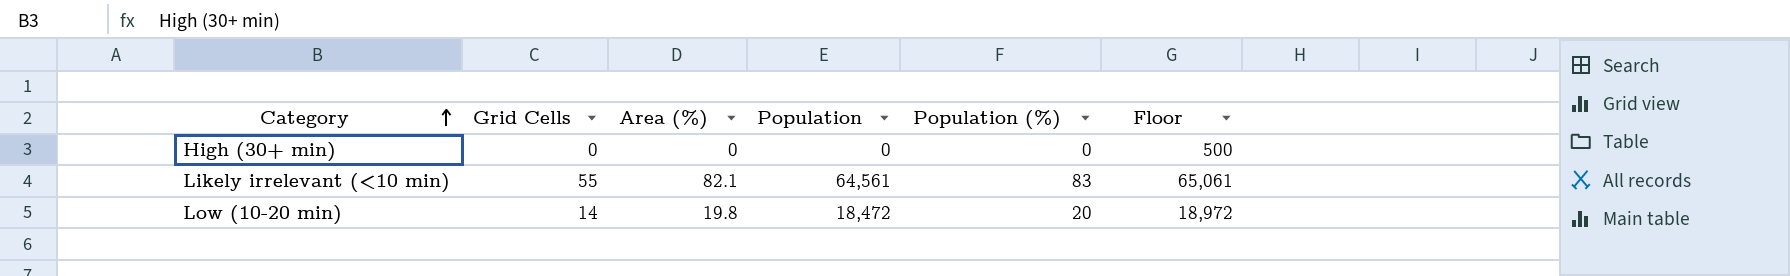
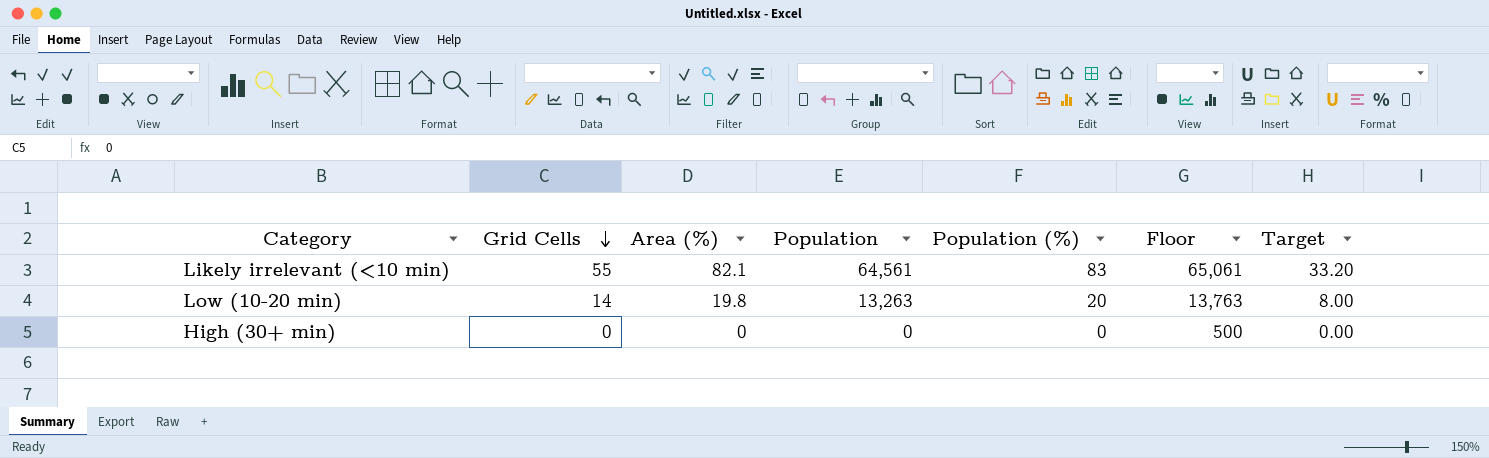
row order: Category ascending -> Grid Cells descending
column Target | formula: none -> [Population (%)] * 0.4
Low (10-20 min) | Population: 18,472 -> 13,263
Low (10-20 min) | Floor: 18,972 -> 13,763

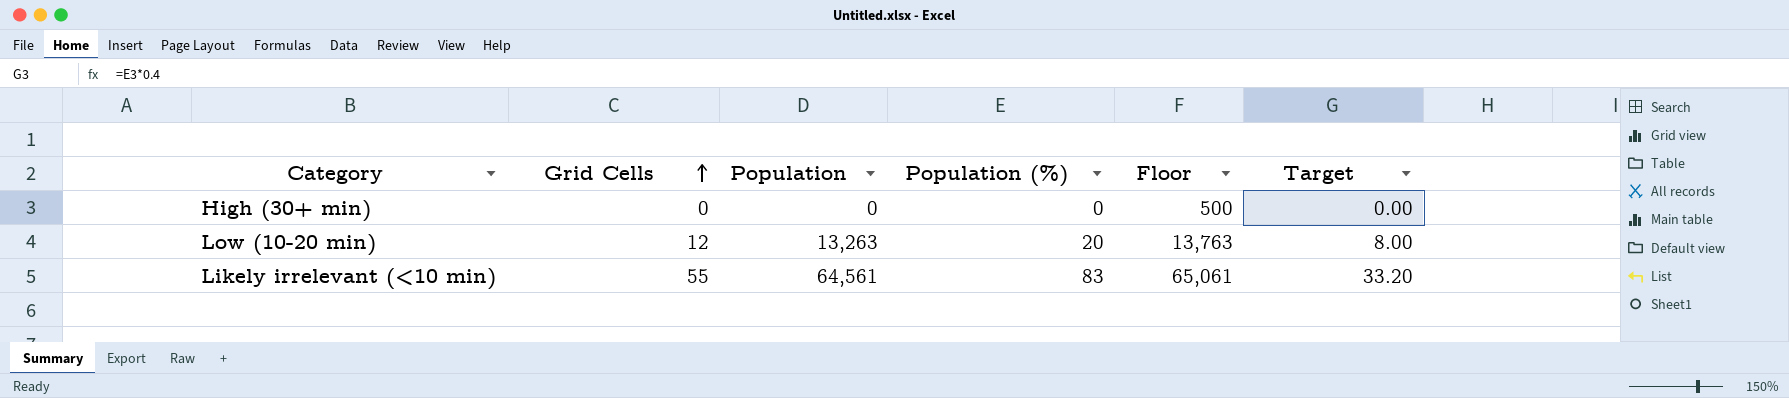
row order: Grid Cells descending -> Grid Cells ascending
column Area (%) | position: 3 -> none
Low (10-20 min) | Grid Cells: 14 -> 12

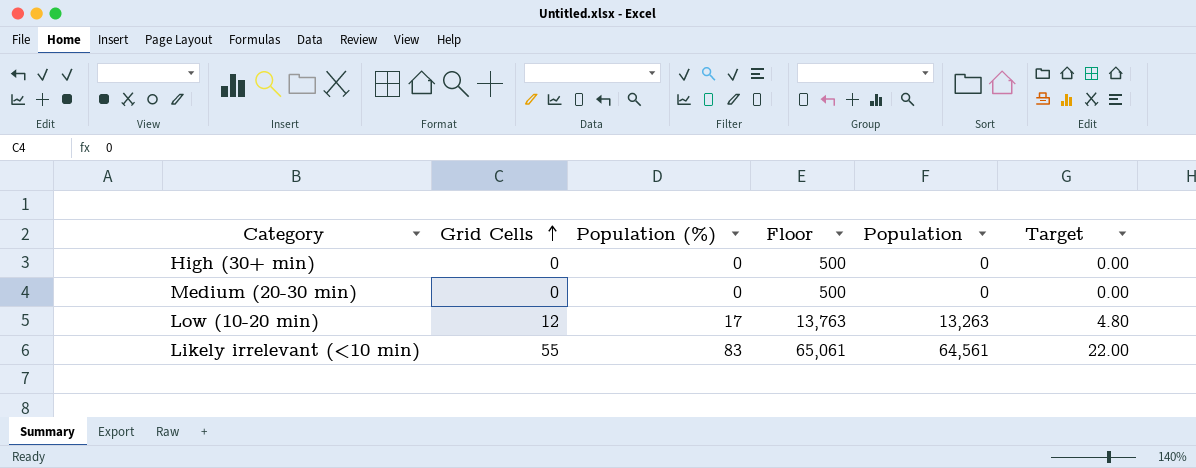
column Population | position: 3 -> 5
column Target | formula: [Population (%)] * 0.4 -> [Grid Cells] * 0.4
row Medium (20-30 min): none -> 0 | 0 | 500 | 0 | 0.00
Low (10-20 min) | Population (%): 20 -> 17

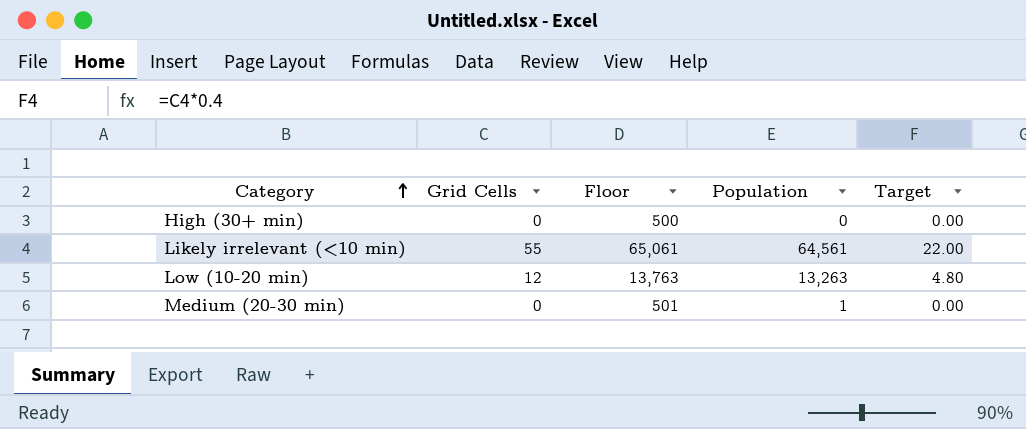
row order: Grid Cells ascending -> Category ascending
column Population (%) | position: 3 -> none
Medium (20-30 min) | Floor: 500 -> 501
Medium (20-30 min) | Population: 0 -> 1

